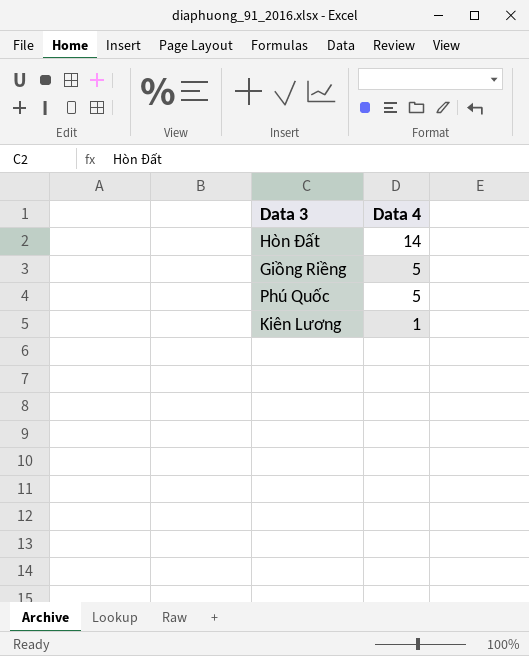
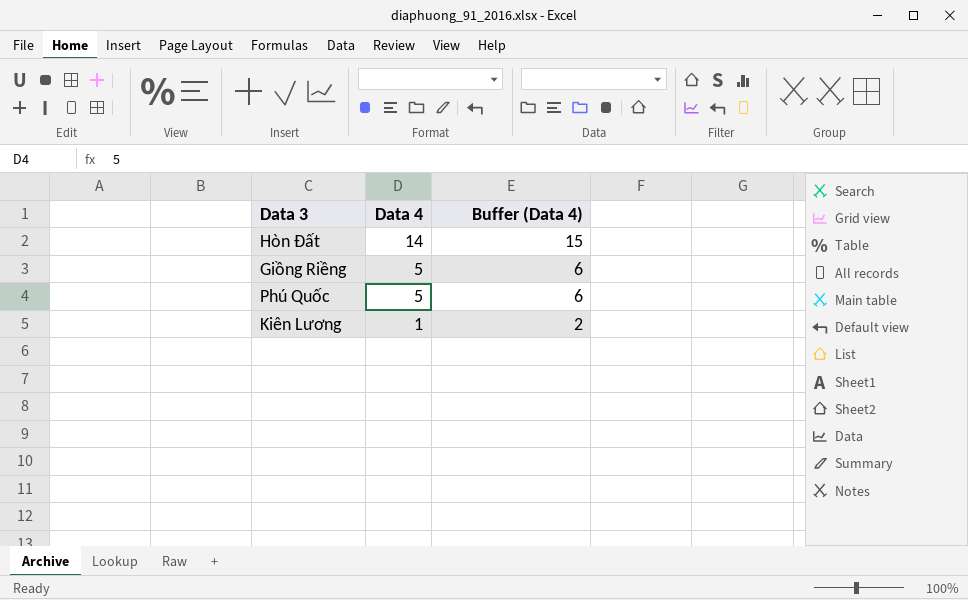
column Buffer (Data 4) | formula: none -> [Data 4] + 1

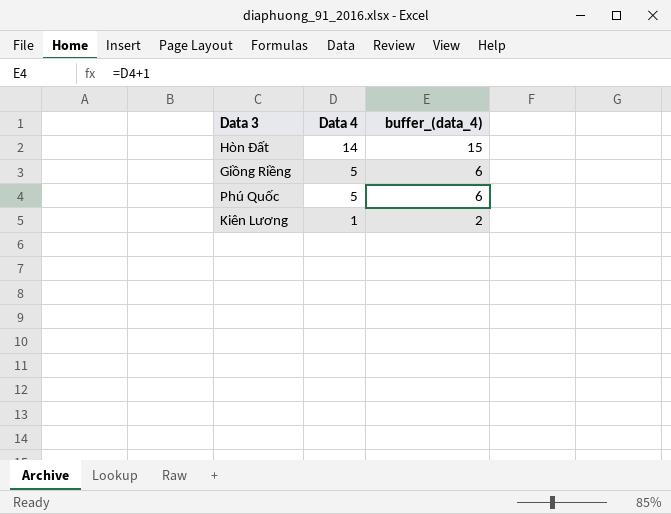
column name: Buffer (Data 4) -> buffer_(data_4)

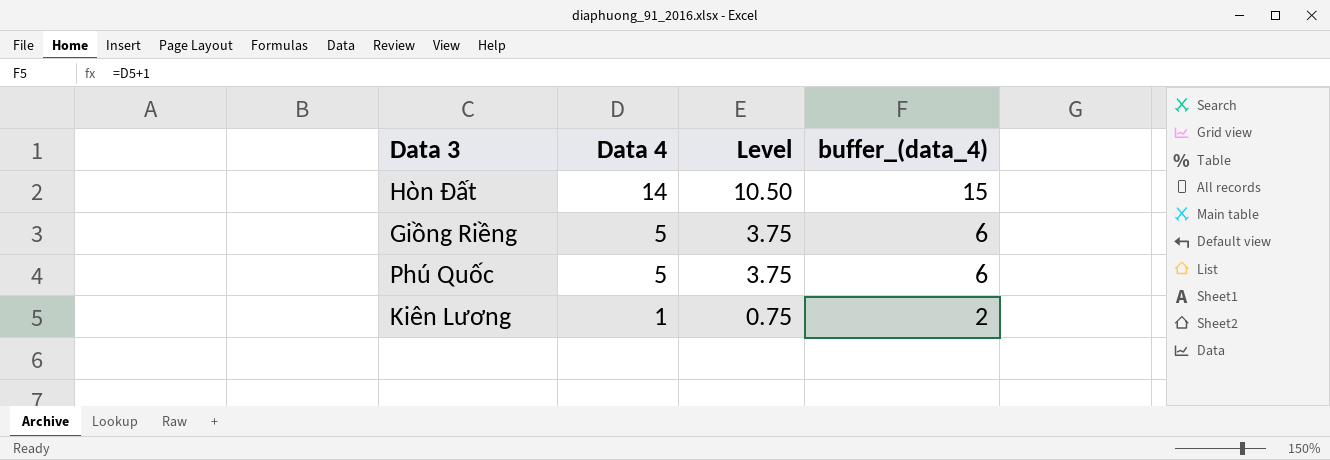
column Level | formula: none -> [Data 4] * 0.75

